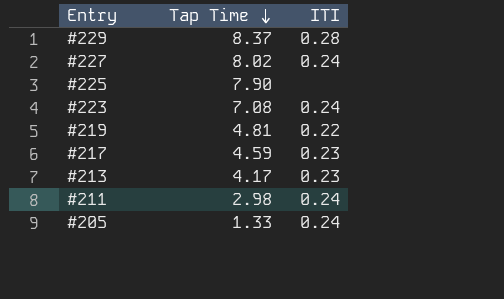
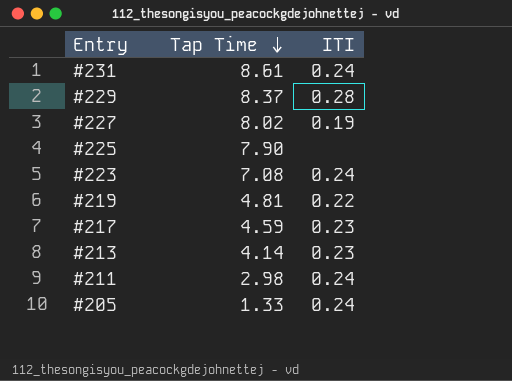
row #231: none -> 8.61 | 0.24
#227 | ITI: 0.24 -> 0.19
#213 | Tap Time: 4.17 -> 4.14

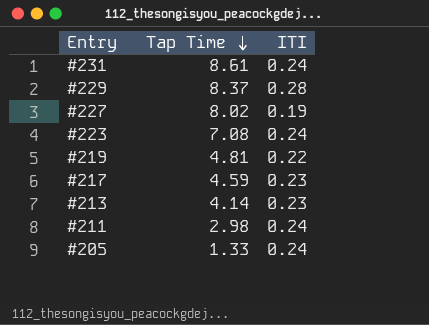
row #225: 7.90 | none -> none

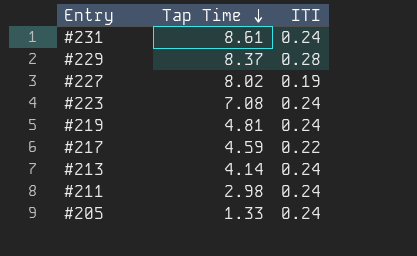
#219 | ITI: 0.22 -> 0.24
#217 | ITI: 0.23 -> 0.22
#213 | ITI: 0.23 -> 0.24

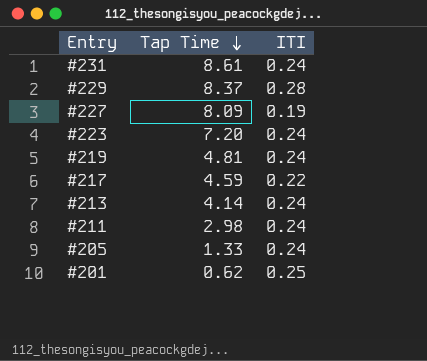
#227 | Tap Time: 8.02 -> 8.09
#223 | Tap Time: 7.08 -> 7.20
row #201: none -> 0.62 | 0.25

